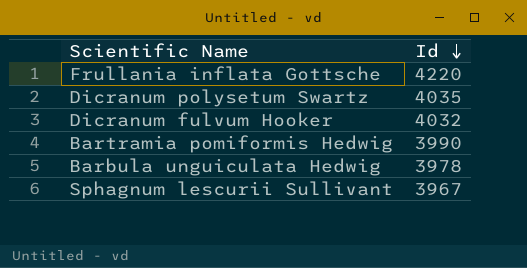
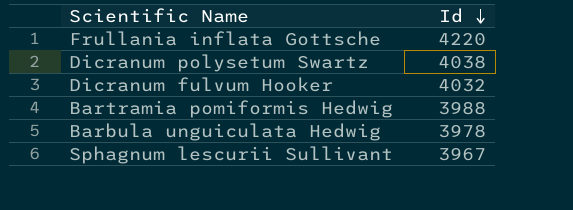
Dicranum polysetum Swartz | Id: 4035 -> 4038
Bartramia pomiformis Hedwig | Id: 3990 -> 3988

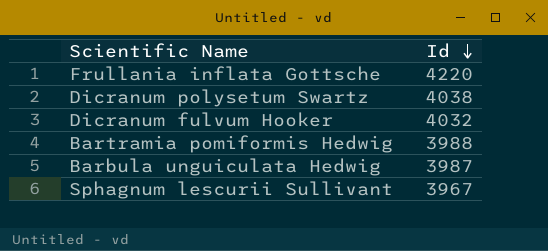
Barbula unguiculata Hedwig | Id: 3978 -> 3987

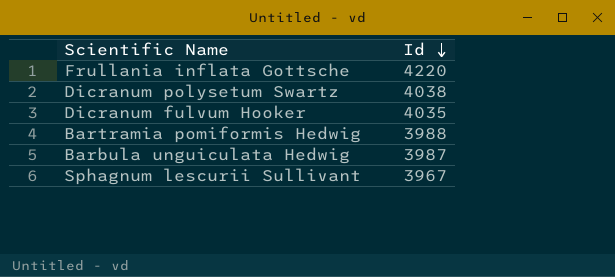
Dicranum fulvum Hooker | Id: 4032 -> 4035

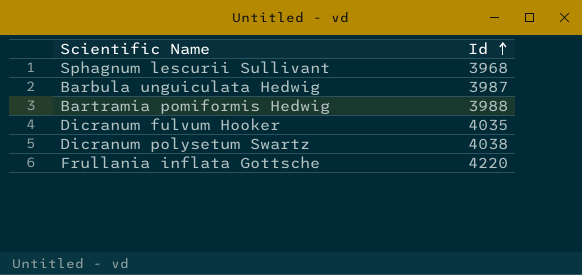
row order: Id descending -> Id ascending
Sphagnum lescurii Sullivant | Id: 3967 -> 3968

